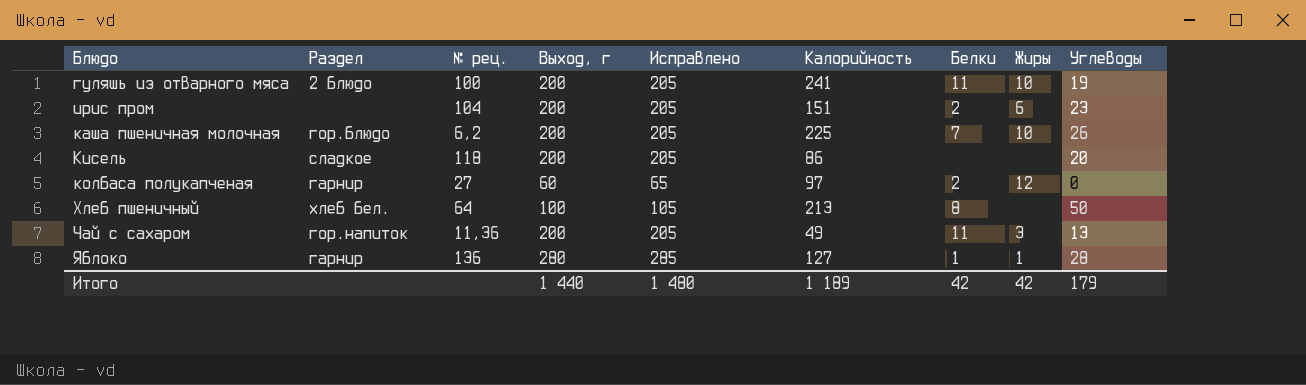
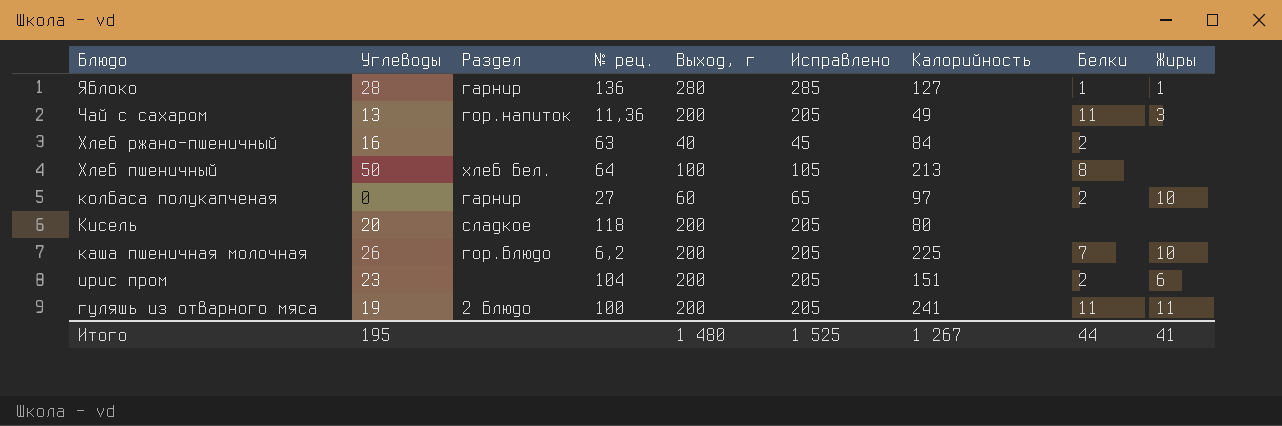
row order: Блюдо ascending -> Блюдо descending
column Углеводы | position: 9 -> 2
row Хлеб ржано-пшеничный: none -> 16 | none | 63 | 40 | 45 | 84 | 2 | none
колбаса полукапченая | Жиры: 12 -> 10
Кисель | Калорийность: 86 -> 80
гуляшь из отварного мяса | Жиры: 10 -> 11
Итого | Углеводы: 179 -> 195
Итого | Выход, г: 1 440 -> 1 480
Итого | Исправлено: 1 480 -> 1 525
Итого | Калорийность: 1 189 -> 1 267
Итого | Белки: 42 -> 44
Итого | Жиры: 42 -> 41

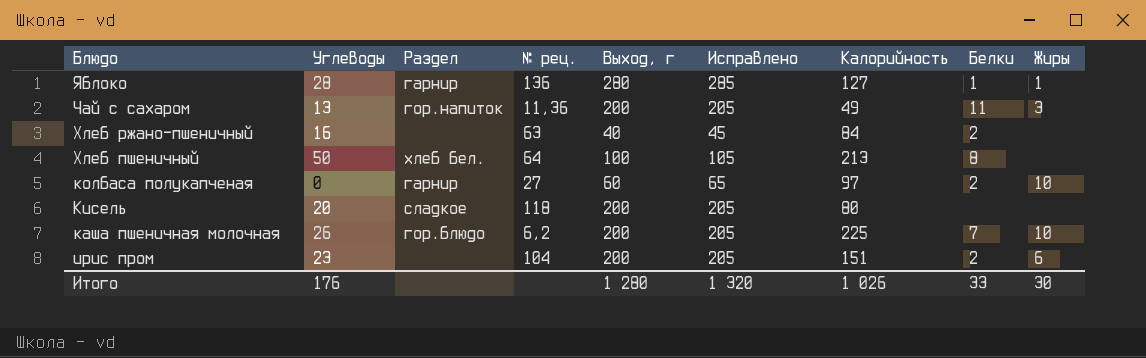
row гуляшь из отварного мяса: 19 | 2 блюдо | 100 | 200 | 205 | 241 | 11 | 11 -> none
Итого | Углеводы: 195 -> 176
Итого | Выход, г: 1 480 -> 1 280
Итого | Исправлено: 1 525 -> 1 320
Итого | Калорийность: 1 267 -> 1 026
Итого | Белки: 44 -> 33
Итого | Жиры: 41 -> 30

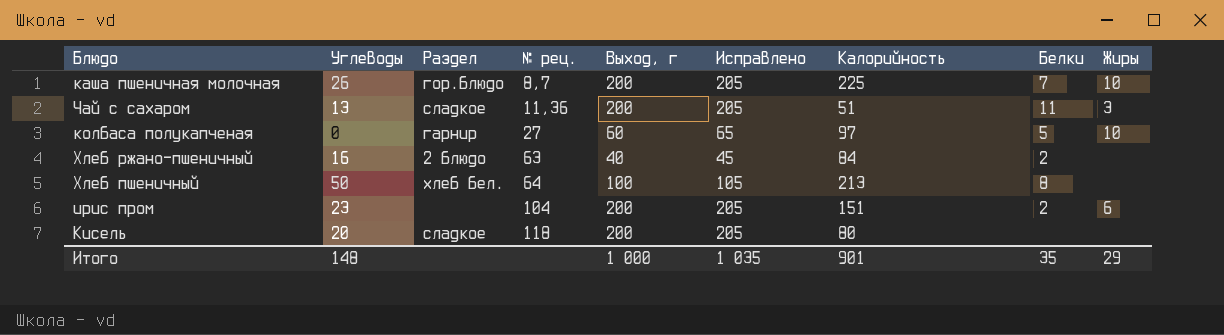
row order: Блюдо descending -> № рец. ascending
row Яблоко: 28 | гарнир | 136 | 280 | 285 | 127 | 1 | 1 -> none
каша пшеничная молочная | № рец.: 6,2 -> 8,7
Чай с сахаром | Раздел: гор.напиток -> сладкое
Чай с сахаром | Калорийность: 49 -> 51
колбаса полукапченая | Белки: 2 -> 5
Хлеб ржано-пшеничный | Раздел: none -> 2 блюдо
Итого | Углеводы: 176 -> 148
Итого | Выход, г: 1 280 -> 1 000
Итого | Исправлено: 1 320 -> 1 035
Итого | Калорийность: 1 026 -> 901
Итого | Белки: 33 -> 35
Итого | Жиры: 30 -> 29

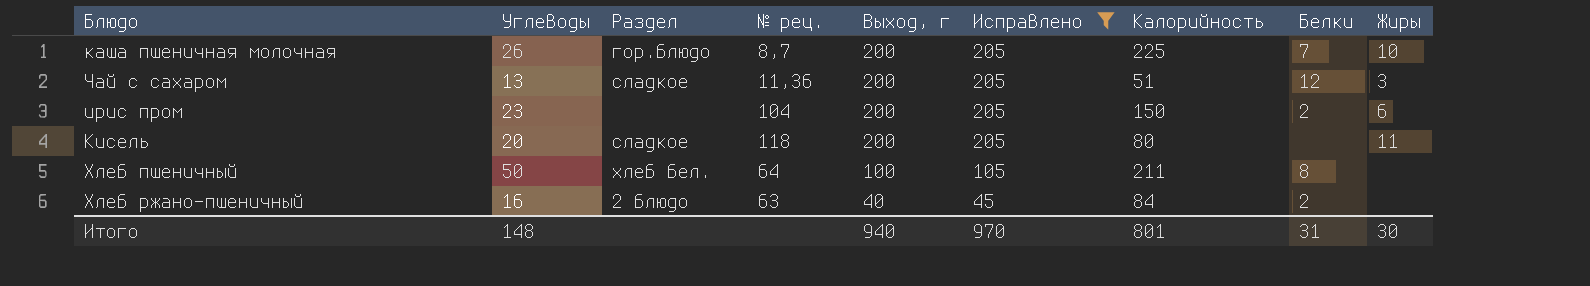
filter: none -> Исправлено != 65
row order: № рец. ascending -> Выход, г descending
Чай с сахаром | Белки: 11 -> 12
ирис пром | Калорийность: 151 -> 150
Кисель | Жиры: none -> 11
Хлеб пшеничный | Калорийность: 213 -> 211
Итого | Выход, г: 1 000 -> 940
Итого | Исправлено: 1 035 -> 970
Итого | Калорийность: 901 -> 801
Итого | Белки: 35 -> 31
Итого | Жиры: 29 -> 30

